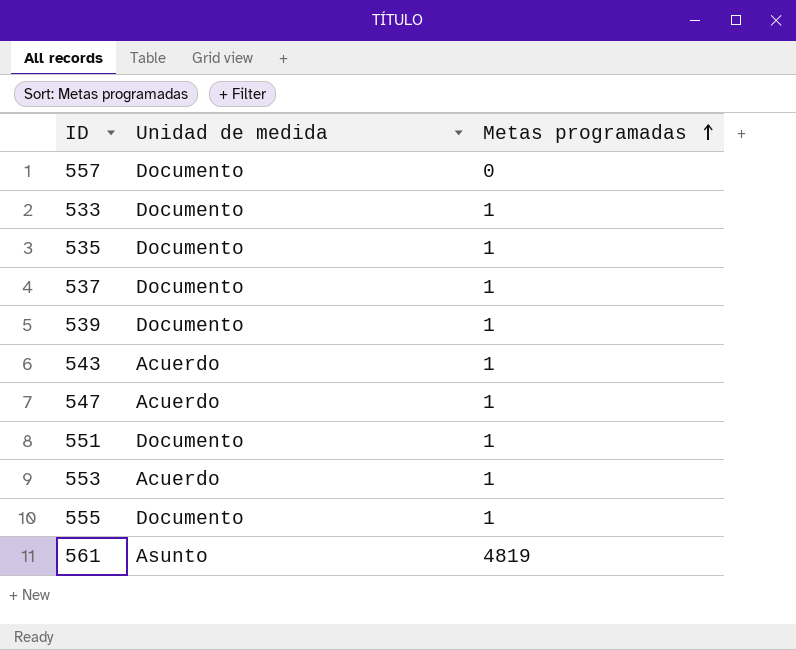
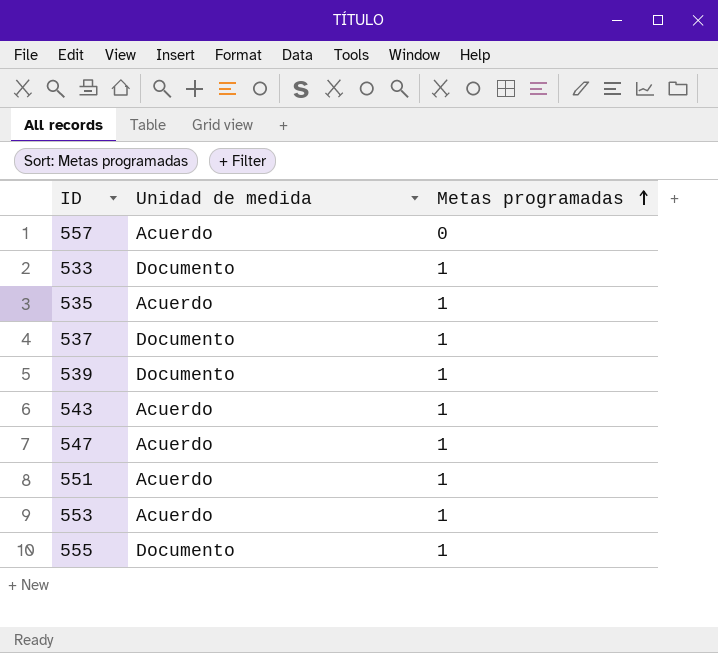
row 561: Asunto | 4819 -> none
557 | Unidad de medida: Documento -> Acuerdo
535 | Unidad de medida: Documento -> Acuerdo
551 | Unidad de medida: Documento -> Acuerdo

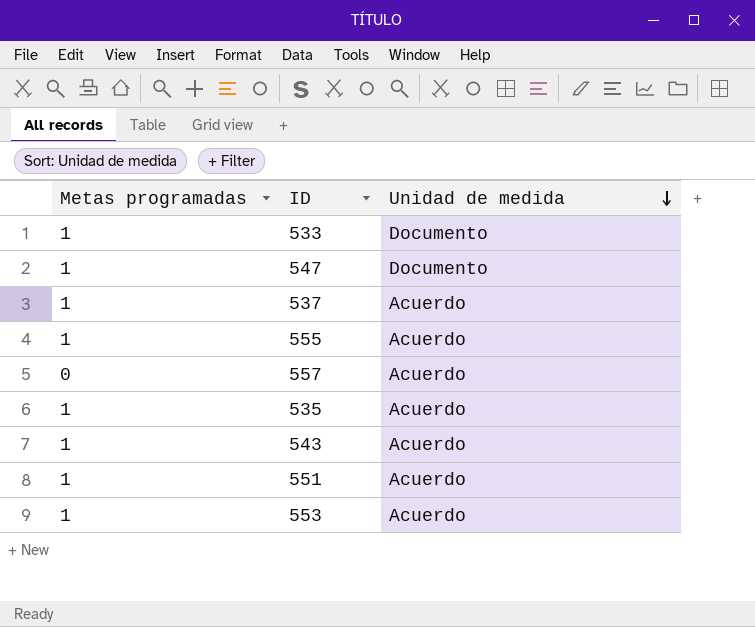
row order: Metas programadas ascending -> Unidad de medida descending
column Metas programadas | position: 3 -> 1
row 539: Documento | 1 -> none
547 | Unidad de medida: Acuerdo -> Documento
537 | Unidad de medida: Documento -> Acuerdo
555 | Unidad de medida: Documento -> Acuerdo

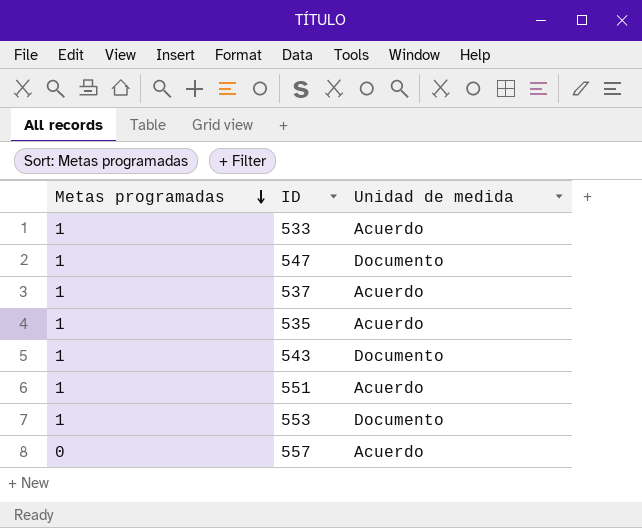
row order: Unidad de medida descending -> Metas programadas descending
row 555: 1 | Acuerdo -> none
533 | Unidad de medida: Documento -> Acuerdo
543 | Unidad de medida: Acuerdo -> Documento
553 | Unidad de medida: Acuerdo -> Documento

